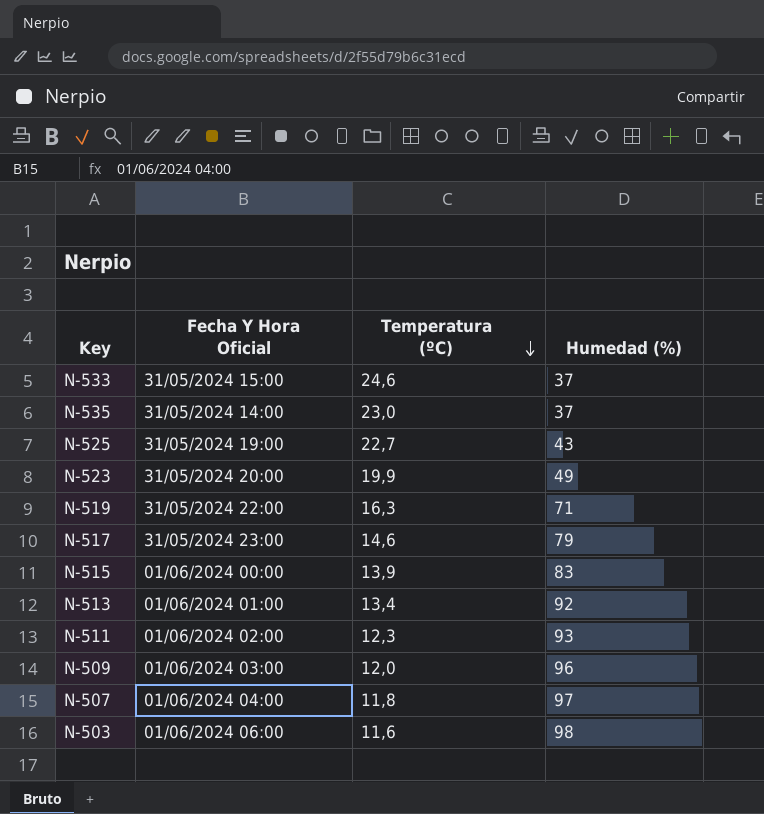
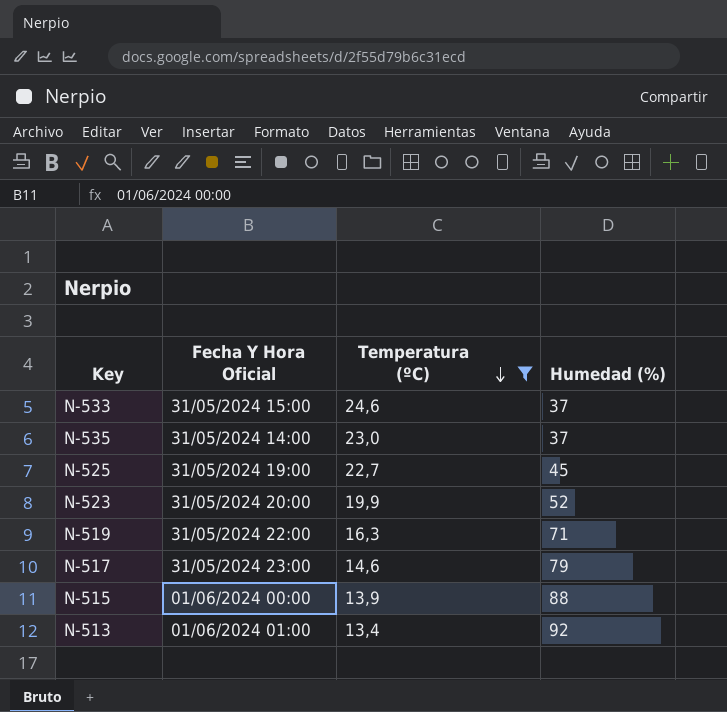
filter: none -> Temperatura (ºC) >= 13,4
N-525 | Humedad (%): 43 -> 45
N-523 | Humedad (%): 49 -> 52
N-515 | Humedad (%): 83 -> 88

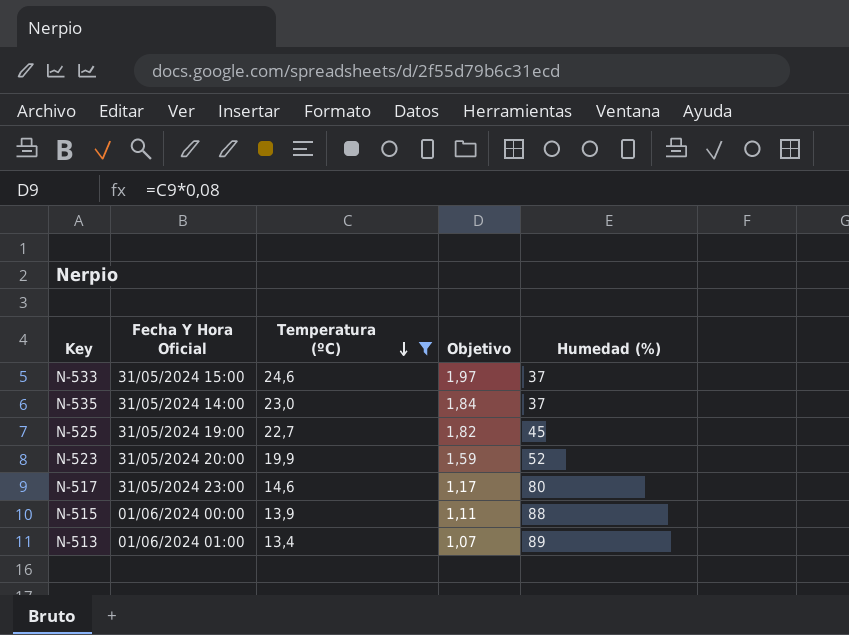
column Objetivo | formula: none -> [Temperatura (ºC)] * 0,08
row N-519: 31/05/2024 22:00 | 16,3 | 71 -> none
N-517 | Humedad (%): 79 -> 80
N-513 | Humedad (%): 92 -> 89

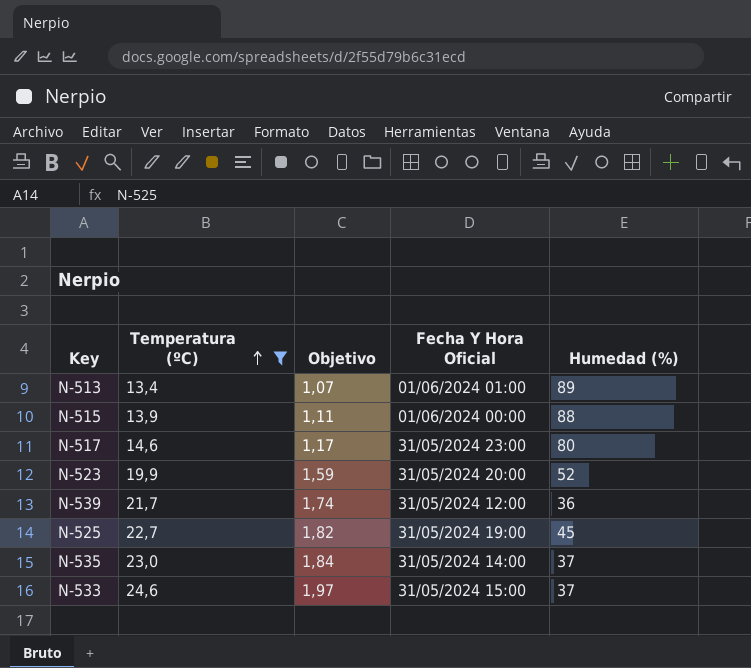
row order: Temperatura (ºC) descending -> Temperatura (ºC) ascending
column Fecha Y Hora Oficial | position: 2 -> 4
row N-539: none -> 21,7 | 1,74 | 31/05/2024 12:00 | 36

